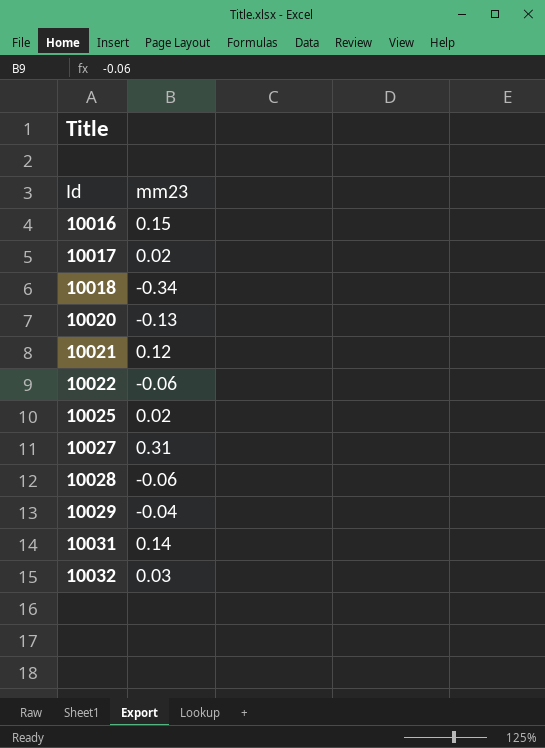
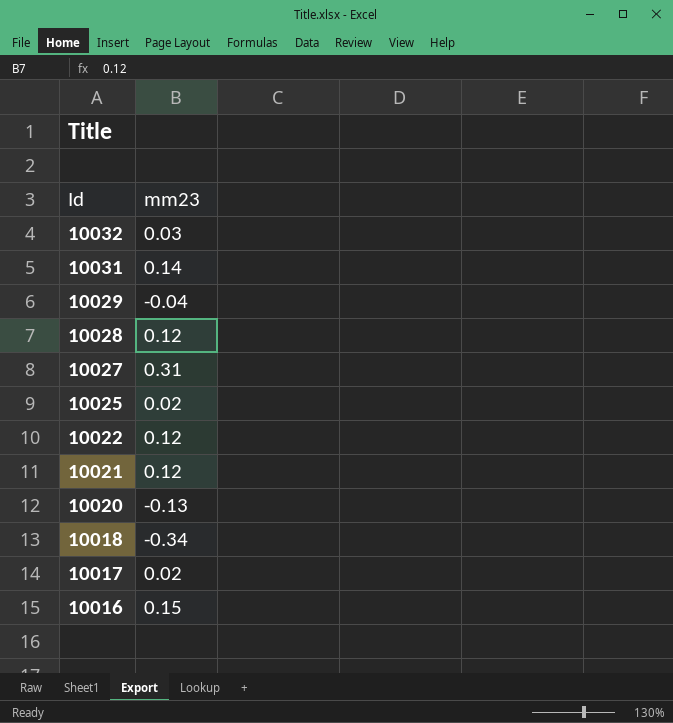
row order: Id ascending -> Id descending
10028 | mm23: -0.06 -> 0.12
10022 | mm23: -0.06 -> 0.12

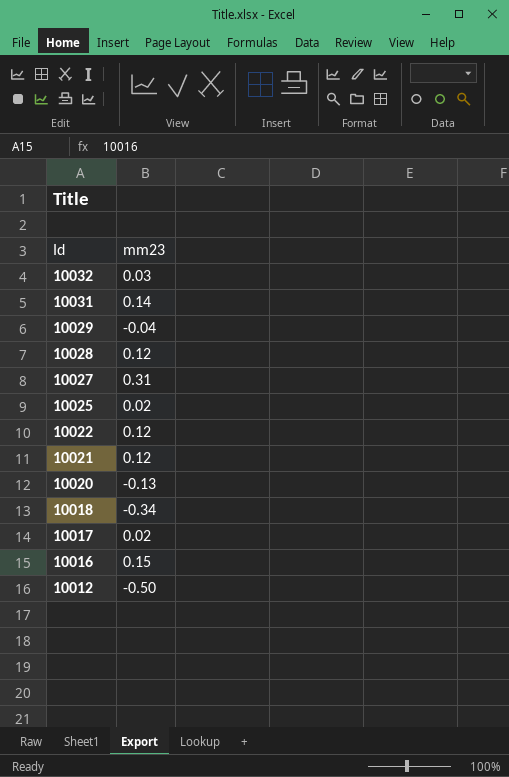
row 10012: none -> -0.50

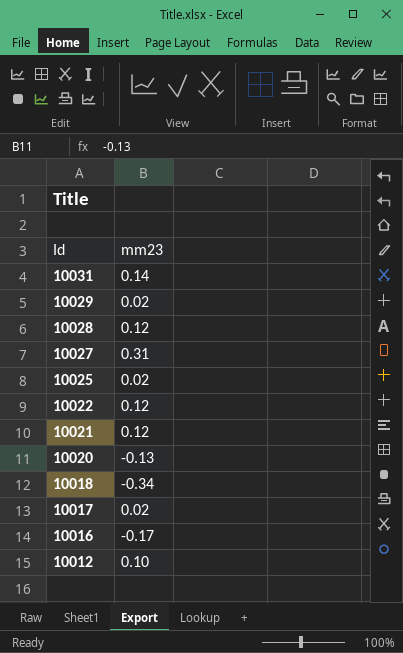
row 10032: 0.03 -> none
10029 | mm23: -0.04 -> 0.02
10016 | mm23: 0.15 -> -0.17
10012 | mm23: -0.50 -> 0.10

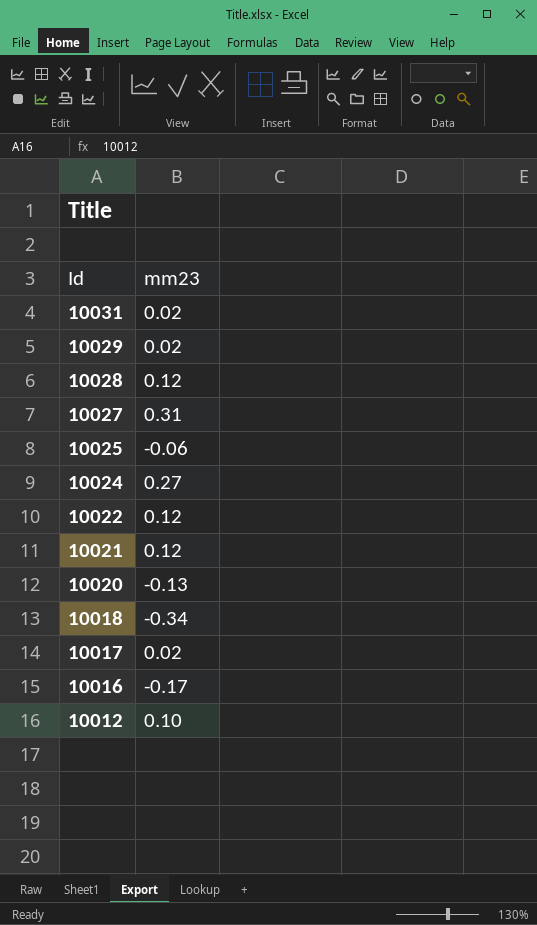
10031 | mm23: 0.14 -> 0.02
10025 | mm23: 0.02 -> -0.06
row 10024: none -> 0.27

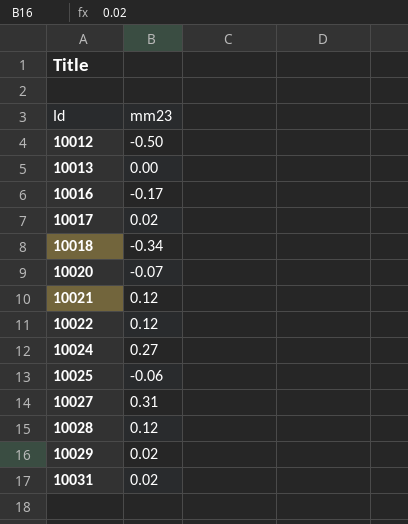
row order: Id descending -> Id ascending
10012 | mm23: 0.10 -> -0.50
row 10013: none -> 0.00
10020 | mm23: -0.13 -> -0.07

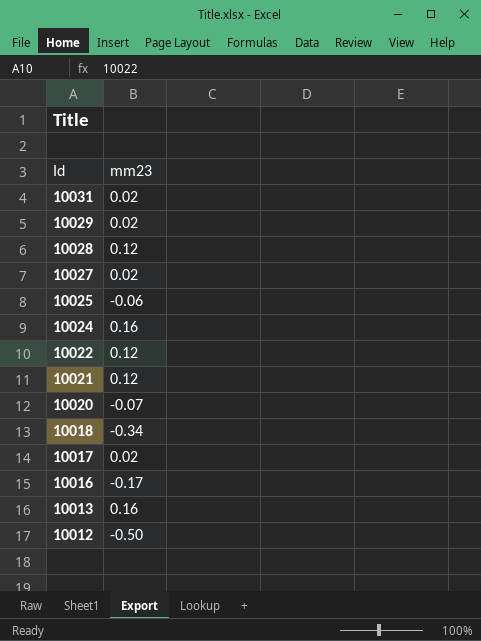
row order: Id ascending -> Id descending
10027 | mm23: 0.31 -> 0.02
10024 | mm23: 0.27 -> 0.16
10013 | mm23: 0.00 -> 0.16

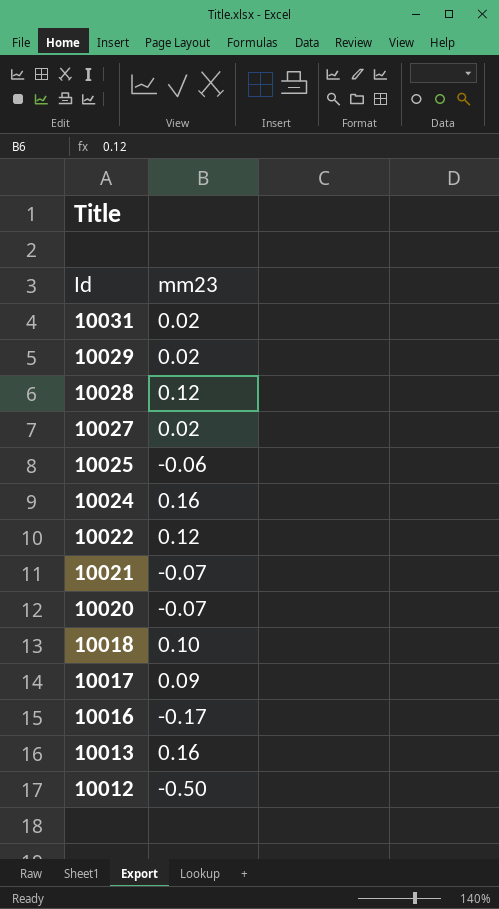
10021 | mm23: 0.12 -> -0.07
10018 | mm23: -0.34 -> 0.10
10017 | mm23: 0.02 -> 0.09

